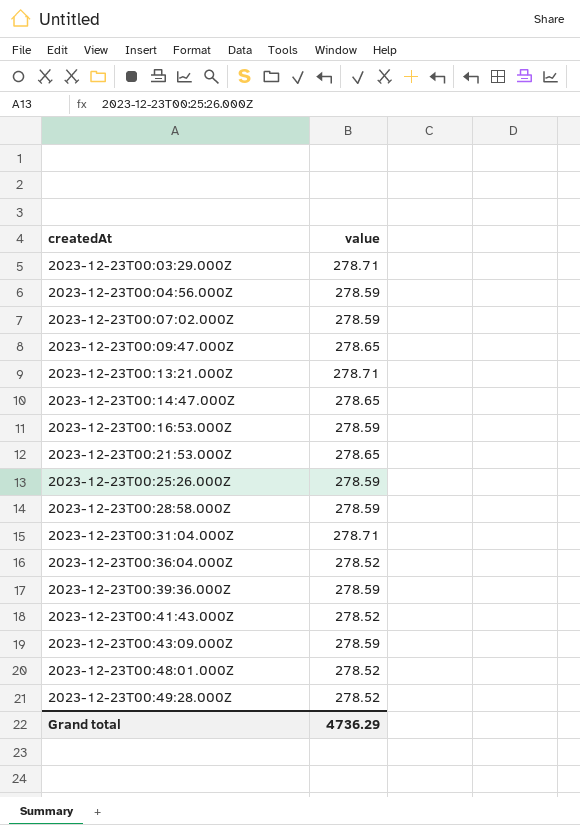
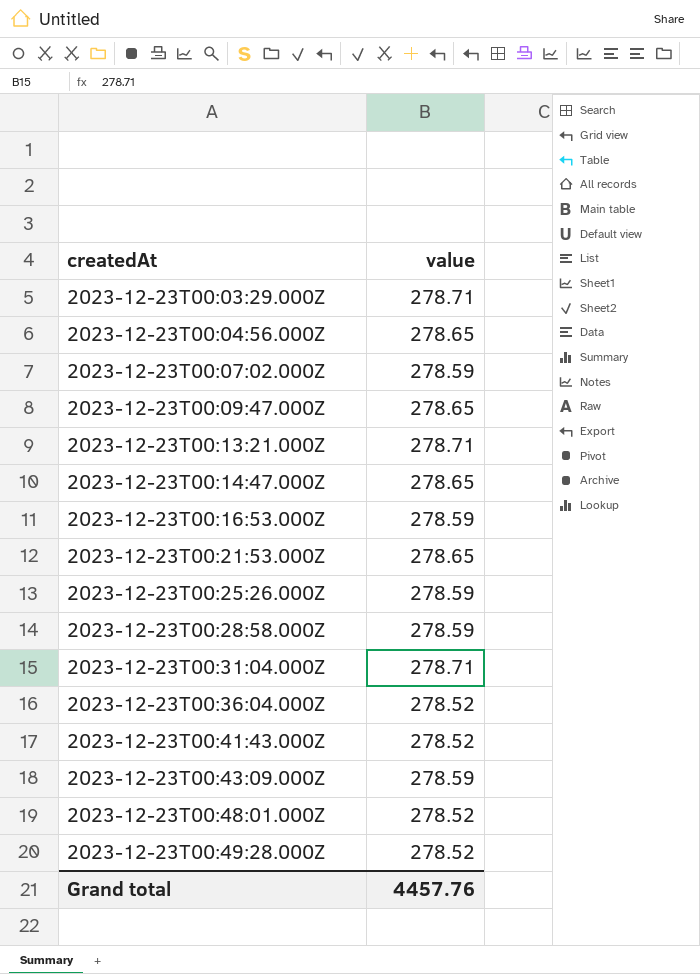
row 2023-12-23T00:39:36.000Z: 278.59 -> none
2023-12-23T00:04:56.000Z | value: 278.59 -> 278.65
Grand total | value: 4736.29 -> 4457.76

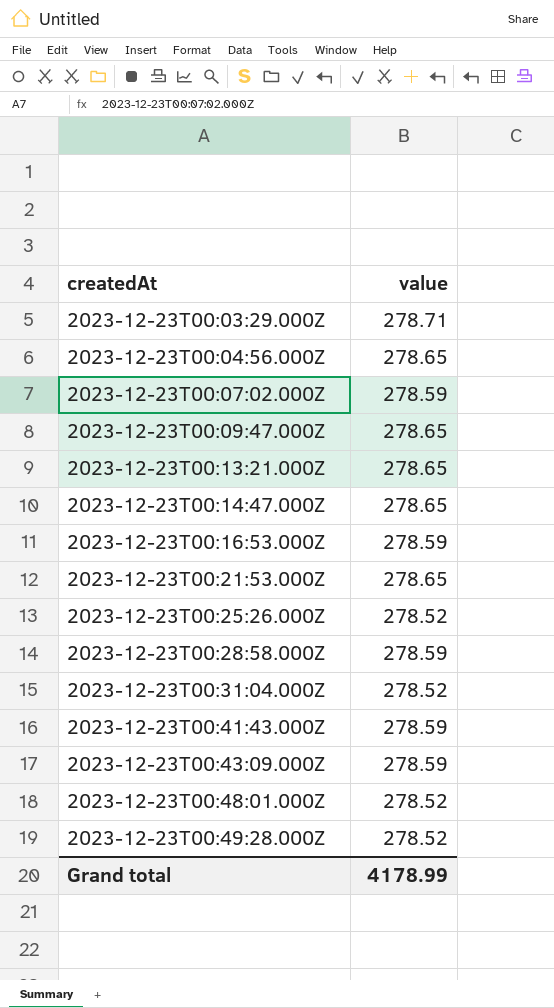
row 2023-12-23T00:36:04.000Z: 278.52 -> none
2023-12-23T00:13:21.000Z | value: 278.71 -> 278.65
2023-12-23T00:25:26.000Z | value: 278.59 -> 278.52
2023-12-23T00:31:04.000Z | value: 278.71 -> 278.52
2023-12-23T00:41:43.000Z | value: 278.52 -> 278.59
Grand total | value: 4457.76 -> 4178.99

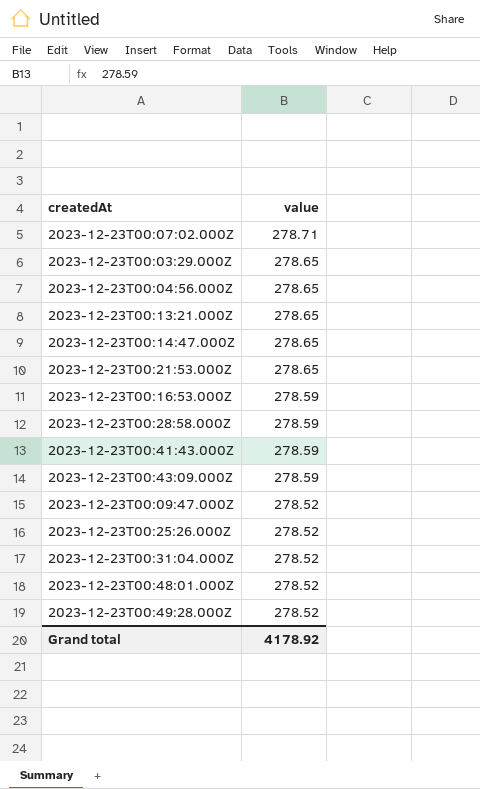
row order: createdAt ascending -> value descending
2023-12-23T00:07:02.000Z | value: 278.59 -> 278.71
2023-12-23T00:03:29.000Z | value: 278.71 -> 278.65
2023-12-23T00:09:47.000Z | value: 278.65 -> 278.52
Grand total | value: 4178.99 -> 4178.92

